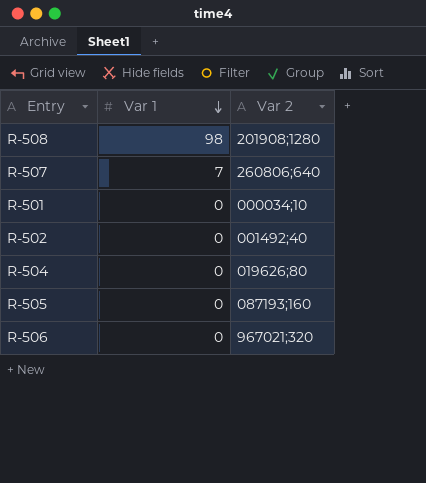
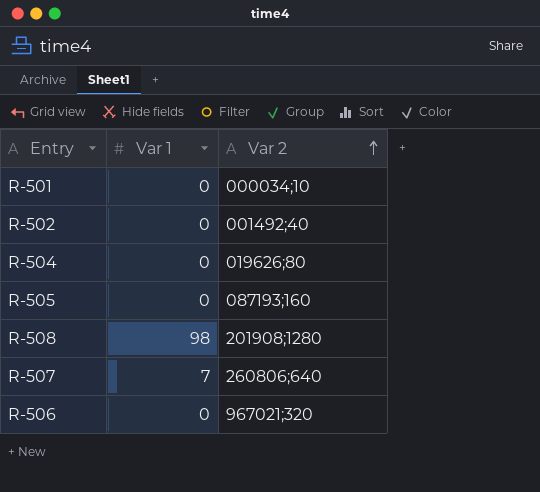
row order: Var 1 descending -> Var 2 ascending

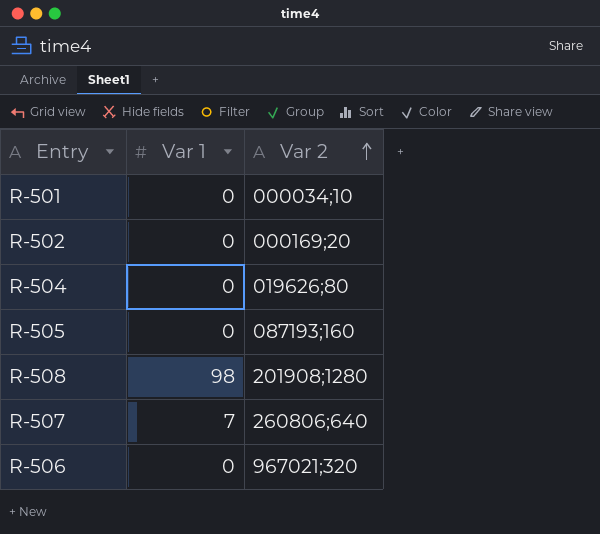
R-502 | Var 2: 001492;40 -> 000169;20

